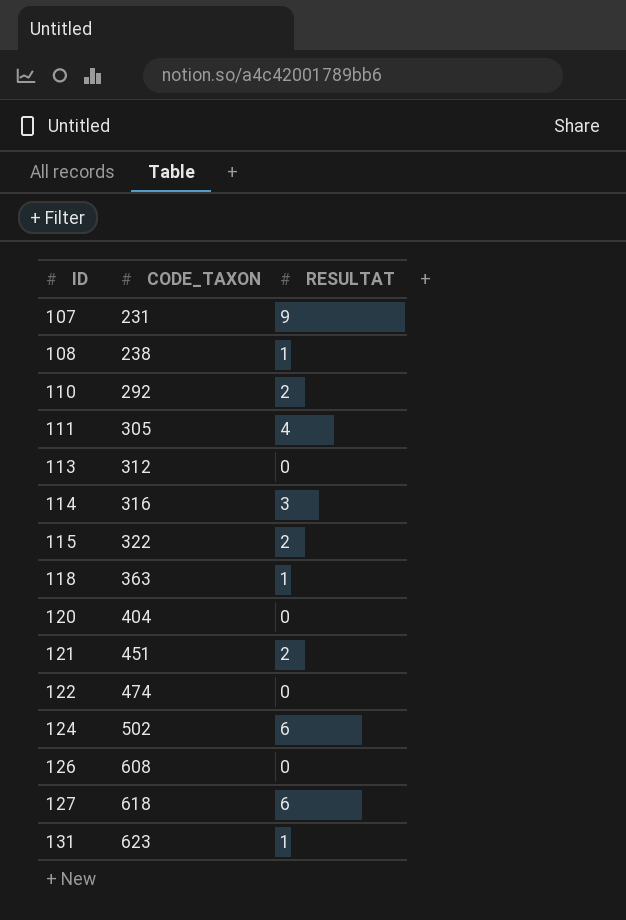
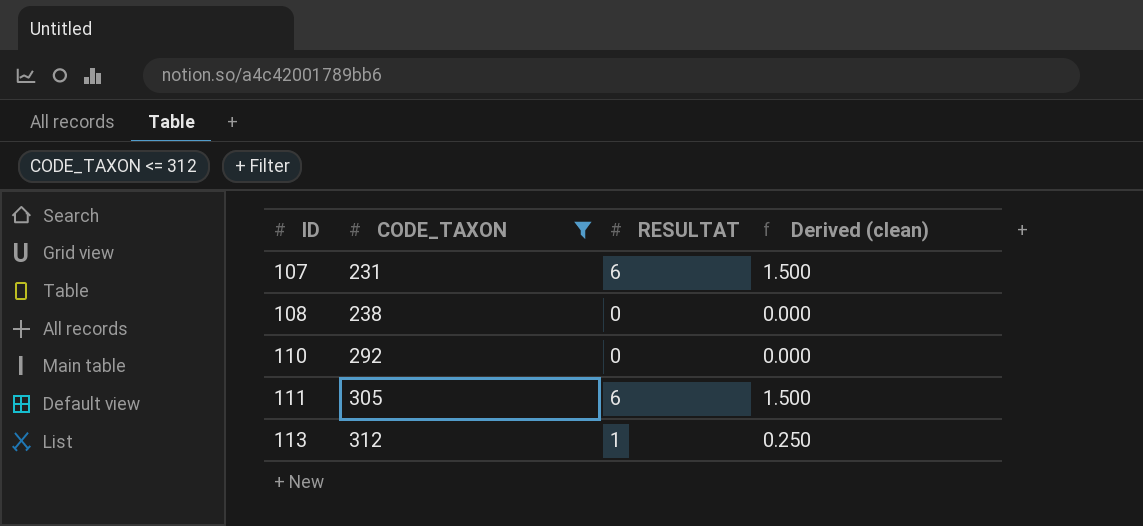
filter: none -> CODE_TAXON <= 312
column Derived (clean) | formula: none -> [RESULTAT] * 0.25
107 | RESULTAT: 9 -> 6
108 | RESULTAT: 1 -> 0
110 | RESULTAT: 2 -> 0
111 | RESULTAT: 4 -> 6
113 | RESULTAT: 0 -> 1

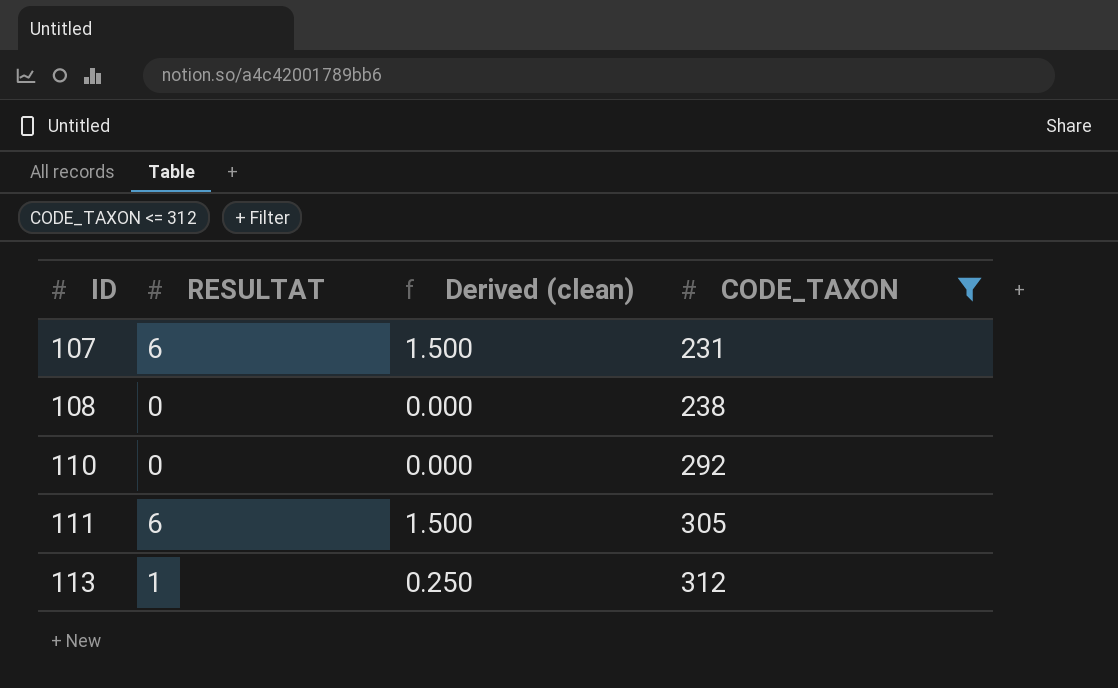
column CODE_TAXON | position: 2 -> 4

